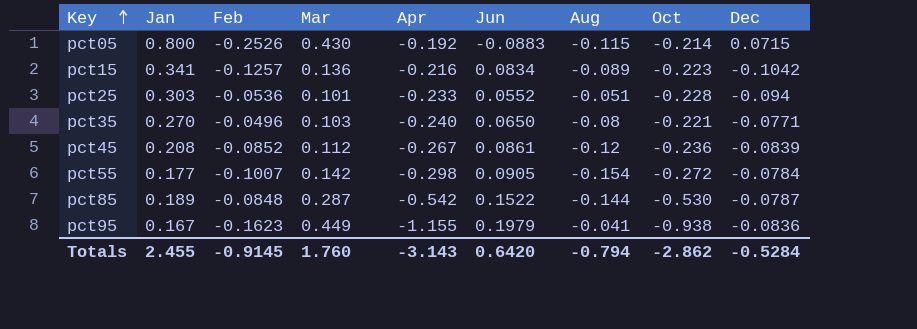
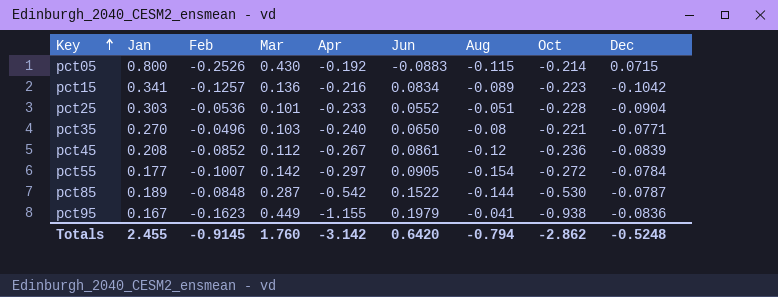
pct25 | Dec: -0.094 -> -0.0904
pct55 | Apr: -0.298 -> -0.297
Totals | Apr: -3.143 -> -3.142
Totals | Dec: -0.5284 -> -0.5248

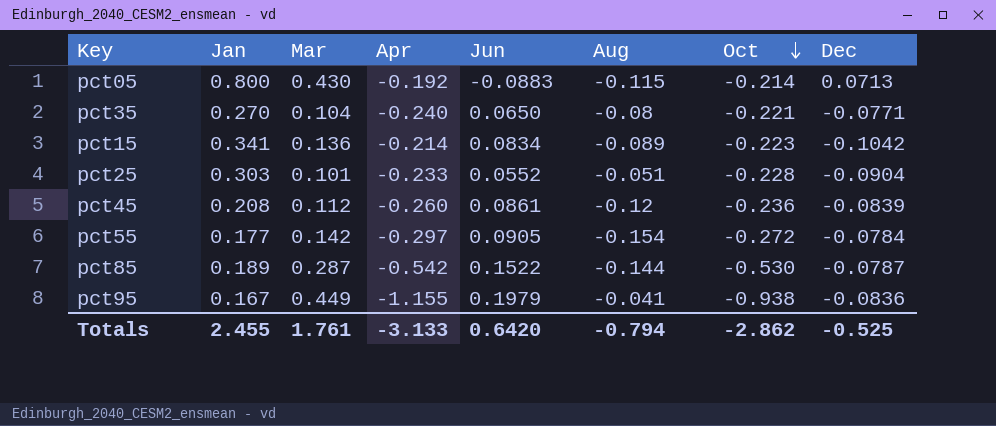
row order: Key ascending -> Oct descending
column Feb | position: 3 -> none
pct05 | Dec: 0.0715 -> 0.0713
pct35 | Mar: 0.103 -> 0.104
pct15 | Apr: -0.216 -> -0.214
pct45 | Apr: -0.267 -> -0.260
Totals | Mar: 1.760 -> 1.761
Totals | Apr: -3.142 -> -3.133
Totals | Dec: -0.5248 -> -0.525

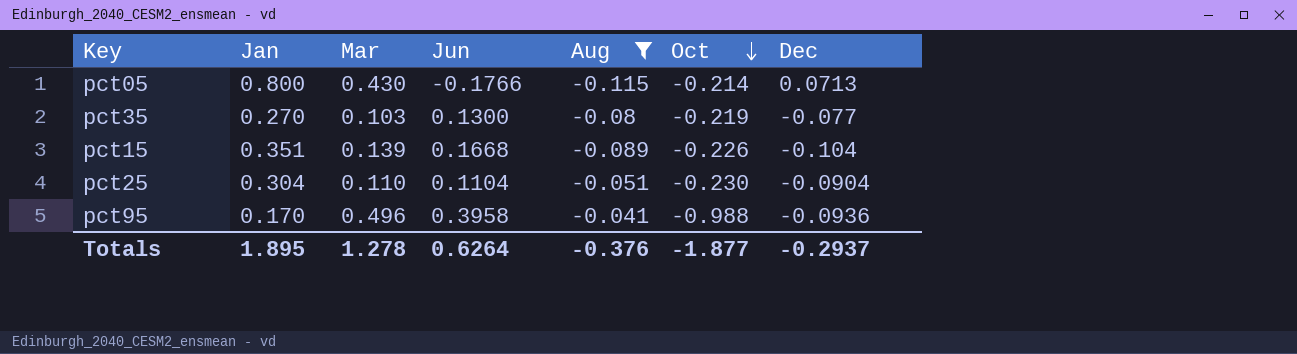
filter: none -> Aug >= -0.115
column Apr | position: 4 -> none
pct05 | Jun: -0.0883 -> -0.1766
pct35 | Mar: 0.104 -> 0.103
pct35 | Jun: 0.0650 -> 0.1300
pct35 | Oct: -0.221 -> -0.219
pct35 | Dec: -0.0771 -> -0.077
pct15 | Jan: 0.341 -> 0.351
pct15 | Mar: 0.136 -> 0.139
pct15 | Jun: 0.0834 -> 0.1668
pct15 | Oct: -0.223 -> -0.226
pct15 | Dec: -0.1042 -> -0.104
pct25 | Jan: 0.303 -> 0.304
pct25 | Mar: 0.101 -> 0.110
pct25 | Jun: 0.0552 -> 0.1104
pct25 | Oct: -0.228 -> -0.230
pct95 | Jan: 0.167 -> 0.170
pct95 | Mar: 0.449 -> 0.496
pct95 | Jun: 0.1979 -> 0.3958
pct95 | Oct: -0.938 -> -0.988
pct95 | Dec: -0.0836 -> -0.0936
Totals | Jan: 2.455 -> 1.895
Totals | Mar: 1.761 -> 1.278
Totals | Jun: 0.6420 -> 0.6264
Totals | Aug: -0.794 -> -0.376
Totals | Oct: -2.862 -> -1.877
Totals | Dec: -0.525 -> -0.2937

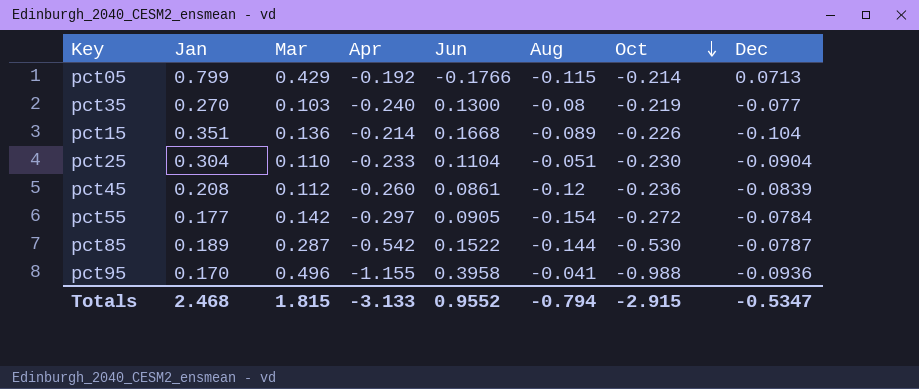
filter: Aug >= -0.115 -> none
column Apr | position: none -> 4
pct05 | Jan: 0.800 -> 0.799
pct05 | Mar: 0.430 -> 0.429
pct15 | Mar: 0.139 -> 0.136
Totals | Jan: 1.895 -> 2.468
Totals | Mar: 1.278 -> 1.815
Totals | Jun: 0.6264 -> 0.9552
Totals | Aug: -0.376 -> -0.794
Totals | Oct: -1.877 -> -2.915
Totals | Dec: -0.2937 -> -0.5347

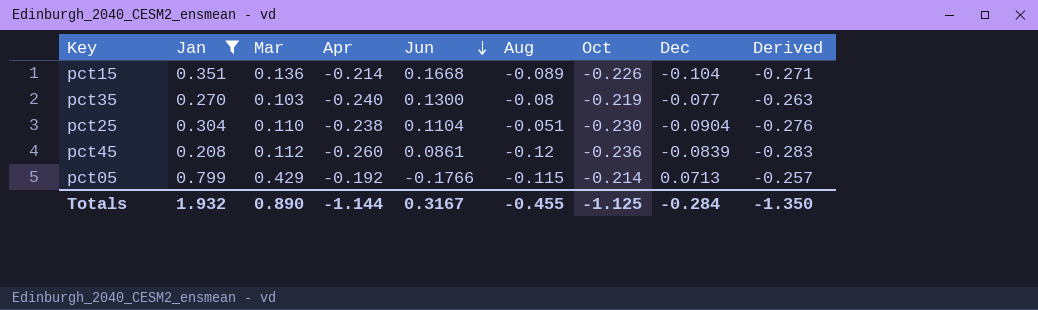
filter: none -> Jan >= 0.208
row order: Oct descending -> Jun descending
column Derived | formula: none -> [Oct] * 1.2
pct25 | Apr: -0.233 -> -0.238
Totals | Jan: 2.468 -> 1.932
Totals | Mar: 1.815 -> 0.890
Totals | Apr: -3.133 -> -1.144
Totals | Jun: 0.9552 -> 0.3167
Totals | Aug: -0.794 -> -0.455
Totals | Oct: -2.915 -> -1.125
Totals | Dec: -0.5347 -> -0.284

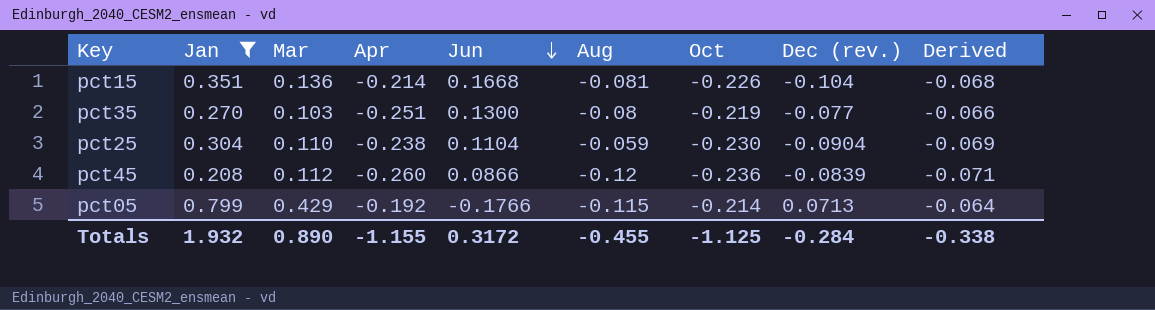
column name: Dec -> Dec (rev.)
column Derived | formula: [Oct] * 1.2 -> [Oct] * 0.3
pct15 | Aug: -0.089 -> -0.081
pct35 | Apr: -0.240 -> -0.251
pct25 | Aug: -0.051 -> -0.059
pct45 | Jun: 0.0861 -> 0.0866
Totals | Apr: -1.144 -> -1.155
Totals | Jun: 0.3167 -> 0.3172
Totals | Derived: -1.350 -> -0.338

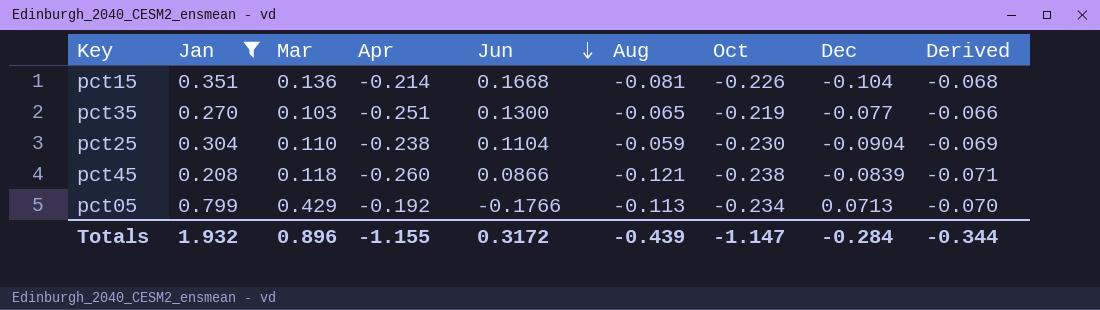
column name: Dec (rev.) -> Dec
pct35 | Aug: -0.08 -> -0.065
pct45 | Mar: 0.112 -> 0.118
pct45 | Aug: -0.12 -> -0.121
pct45 | Oct: -0.236 -> -0.238
pct05 | Aug: -0.115 -> -0.113
pct05 | Oct: -0.214 -> -0.234
pct05 | Derived: -0.064 -> -0.070
Totals | Mar: 0.890 -> 0.896
Totals | Aug: -0.455 -> -0.439
Totals | Oct: -1.125 -> -1.147
Totals | Derived: -0.338 -> -0.344

